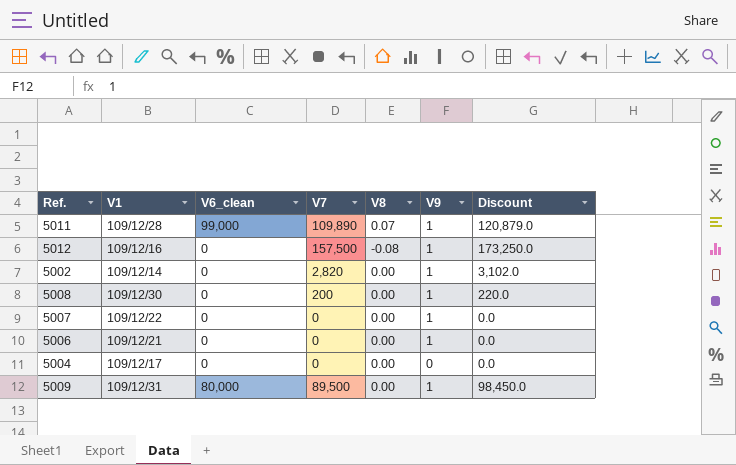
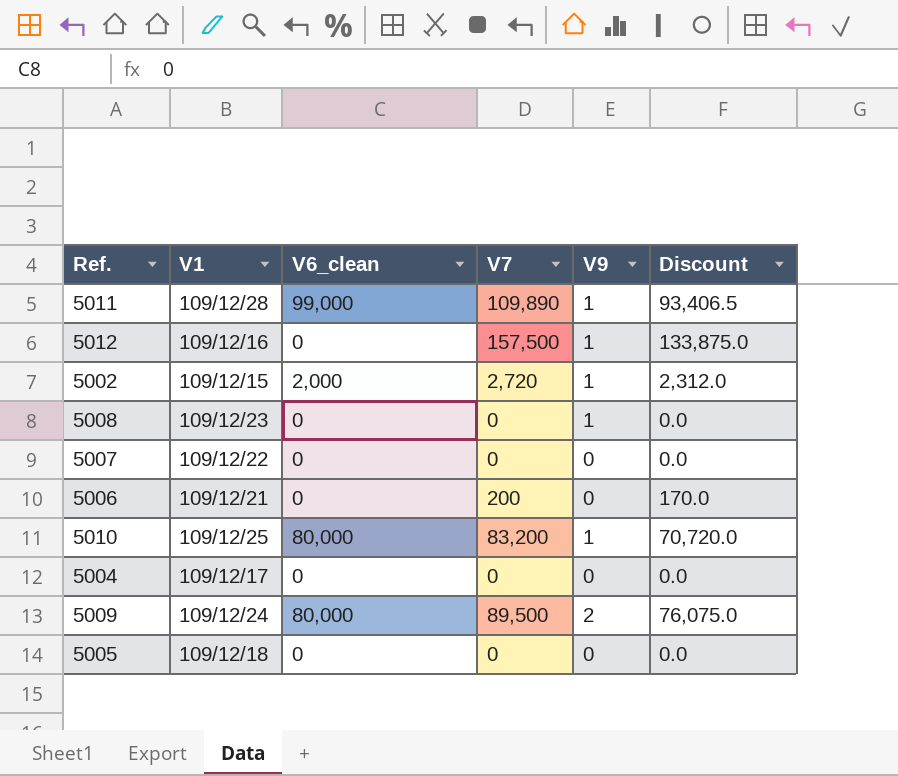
column V8 | position: 5 -> none
column Discount | formula: [V7] * 1.1 -> [V7] * 0.85
5002 | V1: 109/12/14 -> 109/12/15
5002 | V6_clean: 0 -> 2,000
5002 | V7: 2,820 -> 2,720
5008 | V1: 109/12/30 -> 109/12/23
5008 | V7: 200 -> 0
5007 | V9: 1 -> 0
5006 | V7: 0 -> 200
5006 | V9: 1 -> 0
row 5010: none -> 109/12/25 | 80,000 | 83,200 | 1 | 70,720.0
5009 | V1: 109/12/31 -> 109/12/24
5009 | V9: 1 -> 2
row 5005: none -> 109/12/18 | 0 | 0 | 0 | 0.0

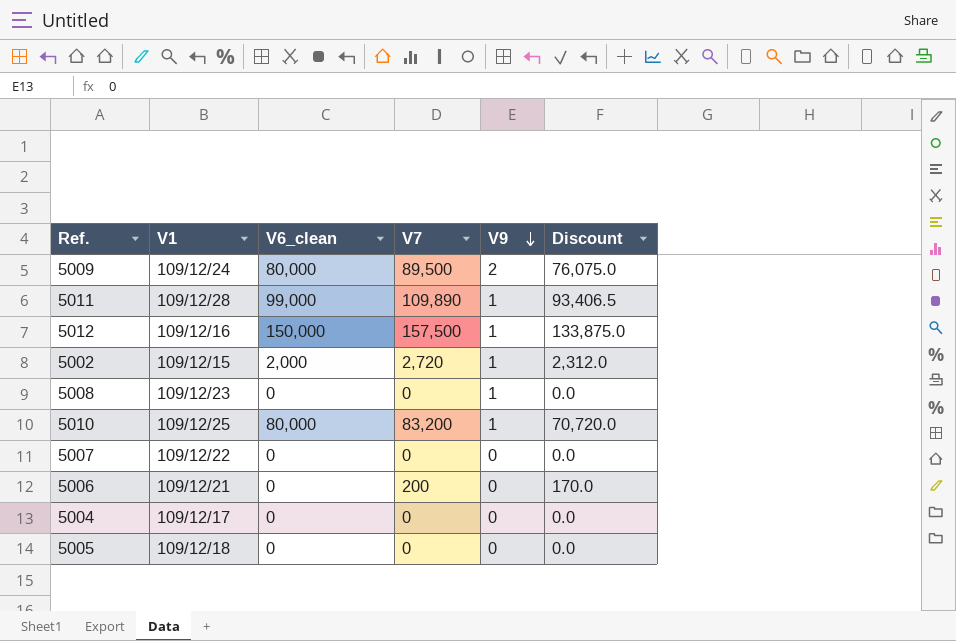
row order: none -> V9 descending
5012 | V6_clean: 0 -> 150,000

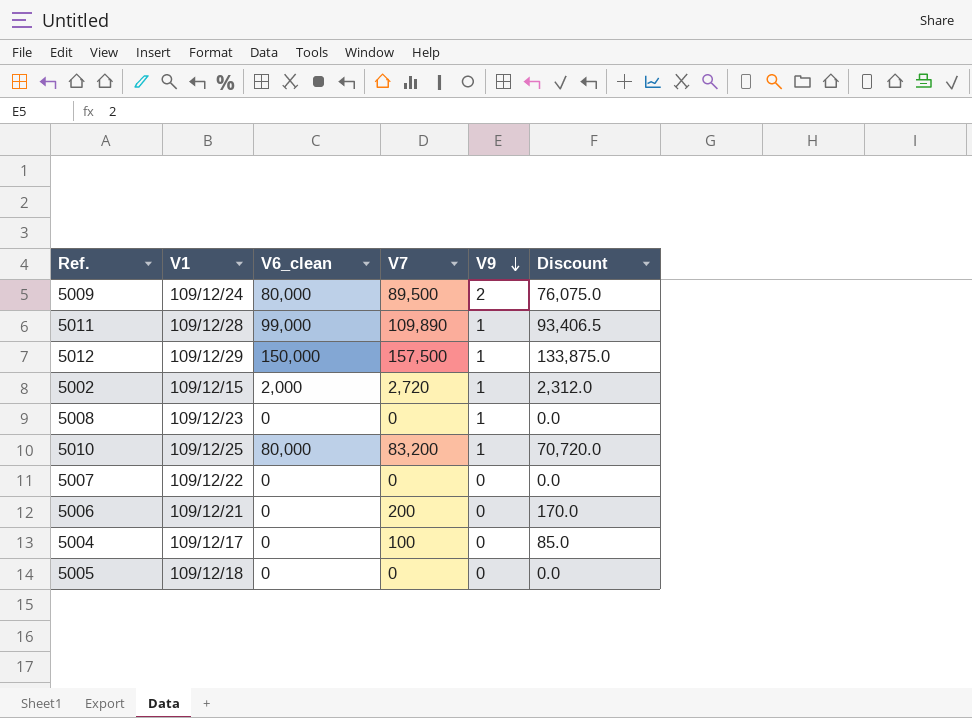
5012 | V1: 109/12/16 -> 109/12/29
5004 | V7: 0 -> 100
5004 | Discount: 0.0 -> 85.0

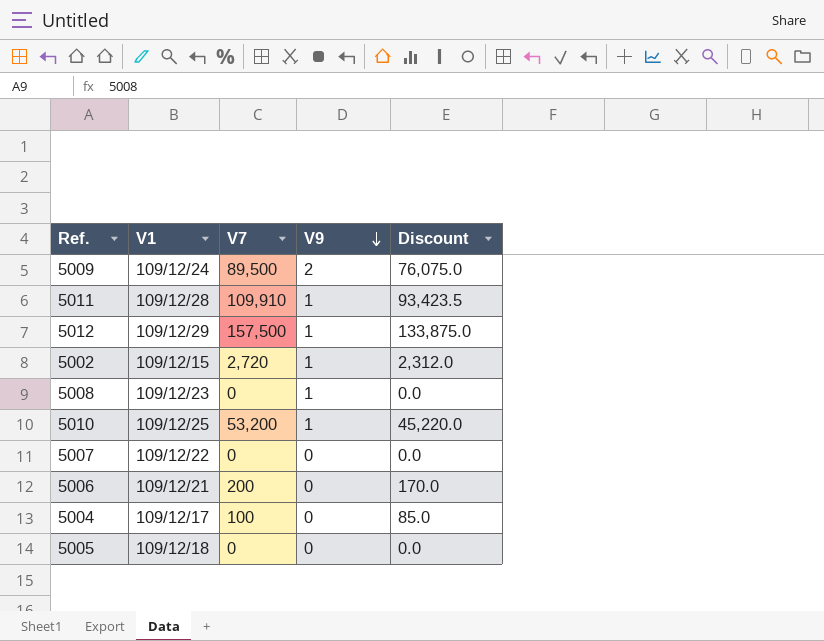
column V6_clean | position: 3 -> none
5011 | V7: 109,890 -> 109,910
5011 | Discount: 93,406.5 -> 93,423.5
5010 | V7: 83,200 -> 53,200
5010 | Discount: 70,720.0 -> 45,220.0

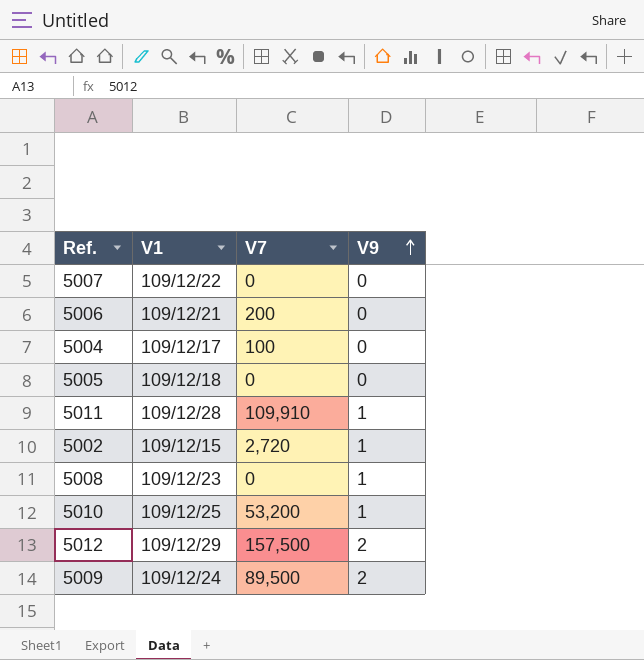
row order: V9 descending -> V9 ascending
column Discount | formula: [V7] * 0.85 -> none
5012 | V9: 1 -> 2

